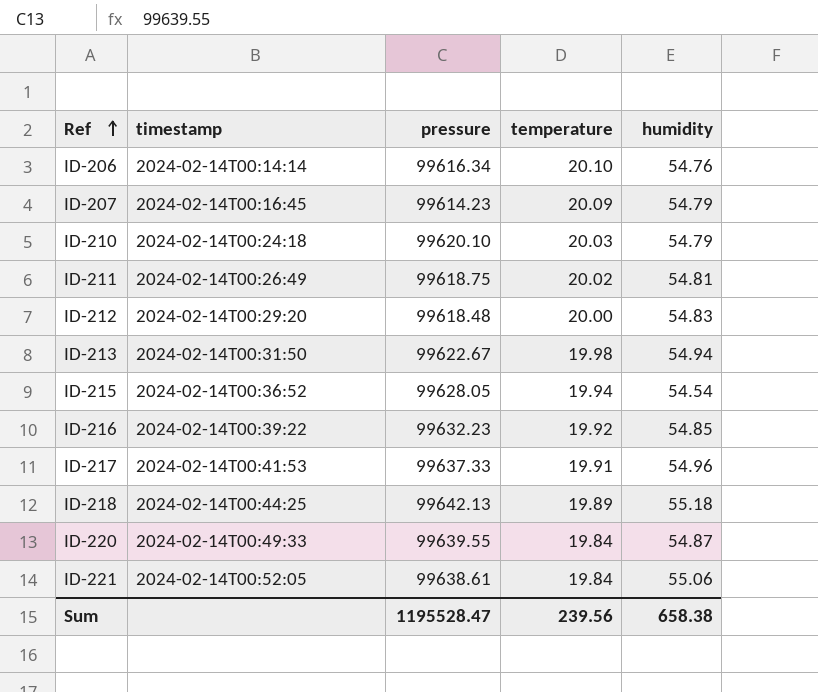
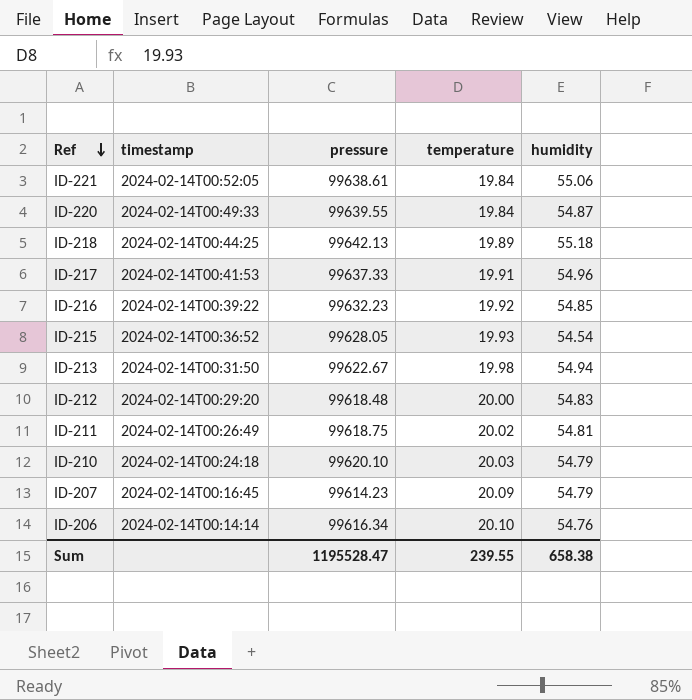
row order: Ref ascending -> Ref descending
ID-215 | temperature: 19.94 -> 19.93
Sum | temperature: 239.56 -> 239.55

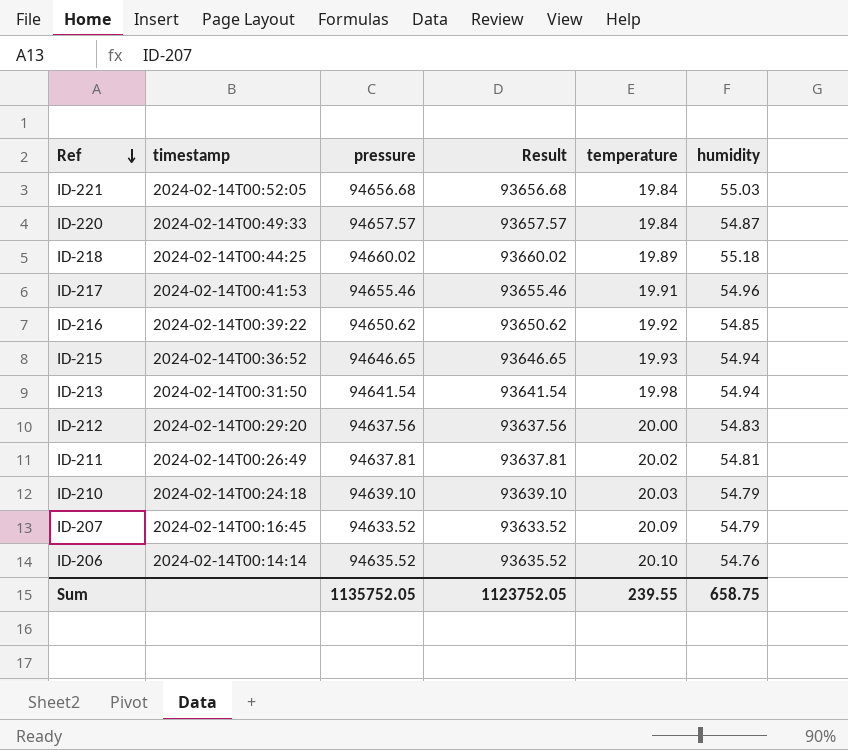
column Result | formula: none -> [pressure] - 1000
ID-221 | pressure: 99638.61 -> 94656.68
ID-221 | humidity: 55.06 -> 55.03
ID-220 | pressure: 99639.55 -> 94657.57
ID-218 | pressure: 99642.13 -> 94660.02
ID-217 | pressure: 99637.33 -> 94655.46
ID-216 | pressure: 99632.23 -> 94650.62
ID-215 | pressure: 99628.05 -> 94646.65
ID-215 | humidity: 54.54 -> 54.94
ID-213 | pressure: 99622.67 -> 94641.54
ID-212 | pressure: 99618.48 -> 94637.56
ID-211 | pressure: 99618.75 -> 94637.81
ID-210 | pressure: 99620.10 -> 94639.10
ID-207 | pressure: 99614.23 -> 94633.52
ID-206 | pressure: 99616.34 -> 94635.52
Sum | pressure: 1195528.47 -> 1135752.05
Sum | humidity: 658.38 -> 658.75

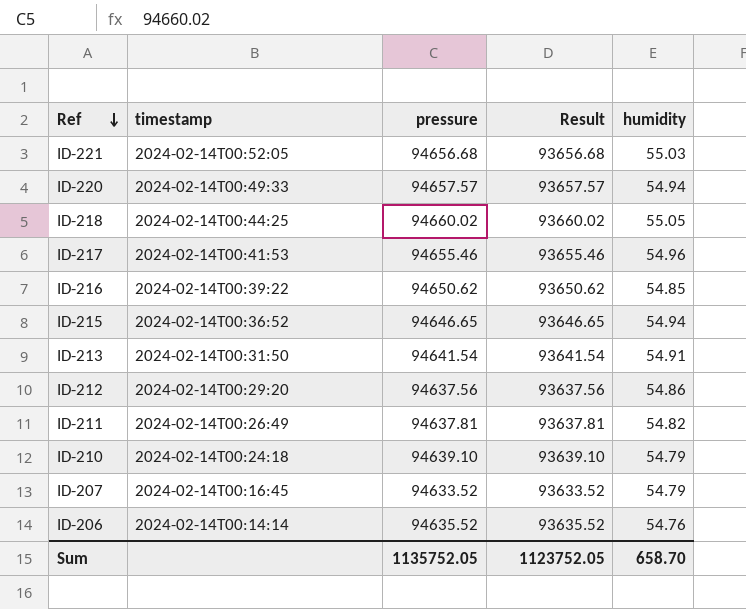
column temperature | position: 5 -> none
ID-220 | humidity: 54.87 -> 54.94
ID-218 | humidity: 55.18 -> 55.05
ID-213 | humidity: 54.94 -> 54.91
ID-212 | humidity: 54.83 -> 54.86
ID-211 | humidity: 54.81 -> 54.82
Sum | humidity: 658.75 -> 658.70

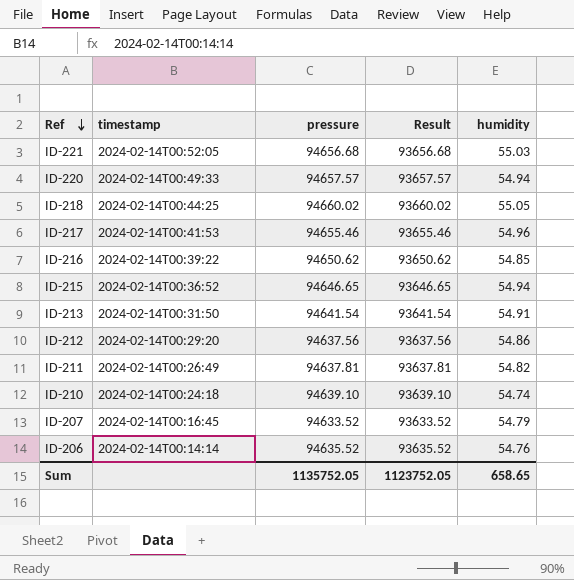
ID-210 | humidity: 54.79 -> 54.74
Sum | humidity: 658.70 -> 658.65

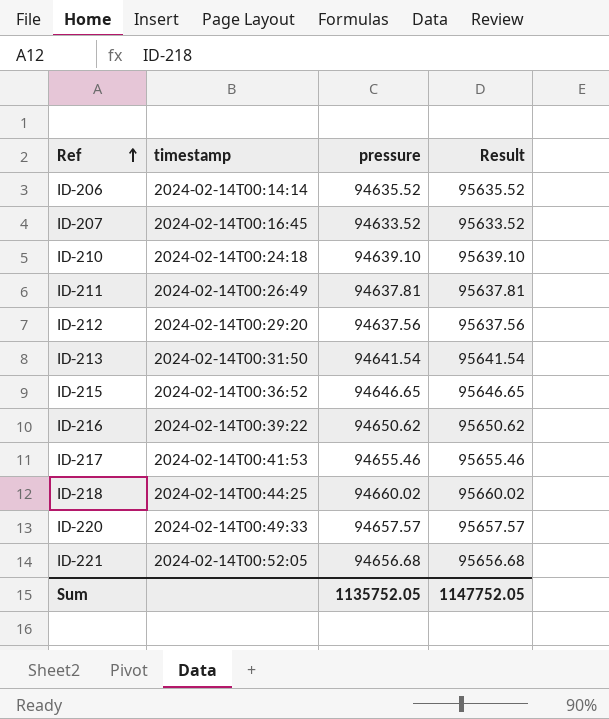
row order: Ref descending -> Ref ascending
column humidity | position: 5 -> none
column Result | formula: [pressure] - 1000 -> [pressure] + 1000
Sum | Result: 1123752.05 -> 1147752.05

